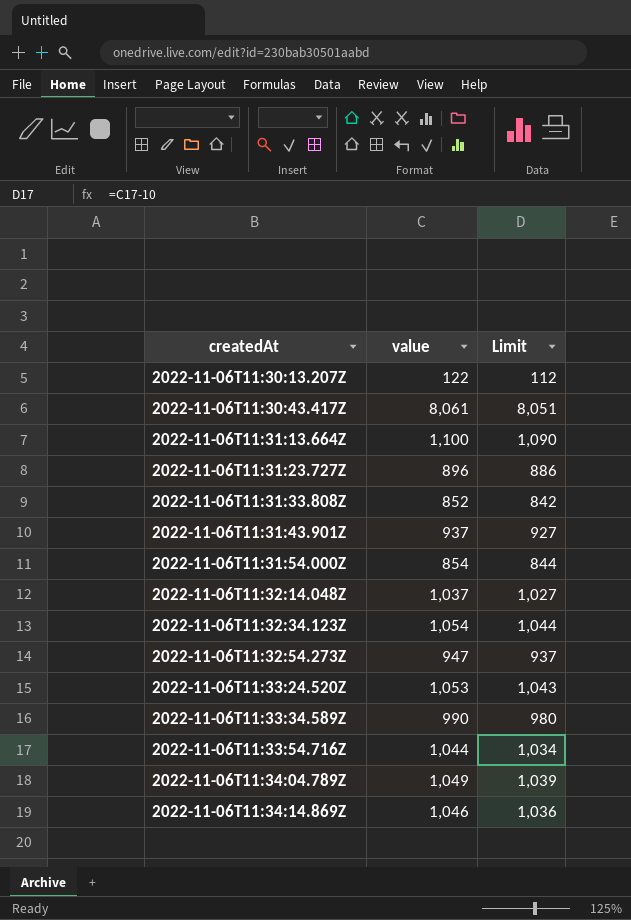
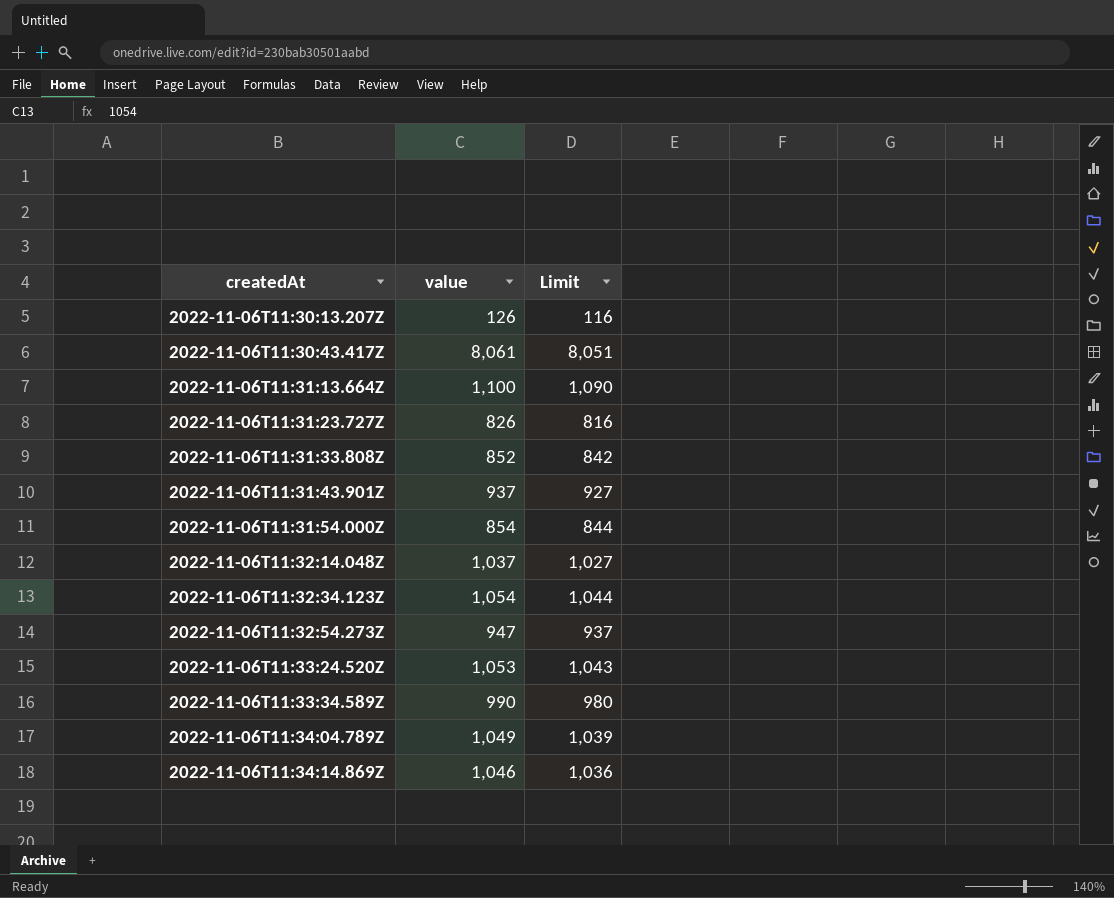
row 2022-11-06T11:33:54.716Z: 1,044 | 1,034 -> none
2022-11-06T11:30:13.207Z | value: 122 -> 126
2022-11-06T11:30:13.207Z | Limit: 112 -> 116
2022-11-06T11:31:23.727Z | value: 896 -> 826
2022-11-06T11:31:23.727Z | Limit: 886 -> 816

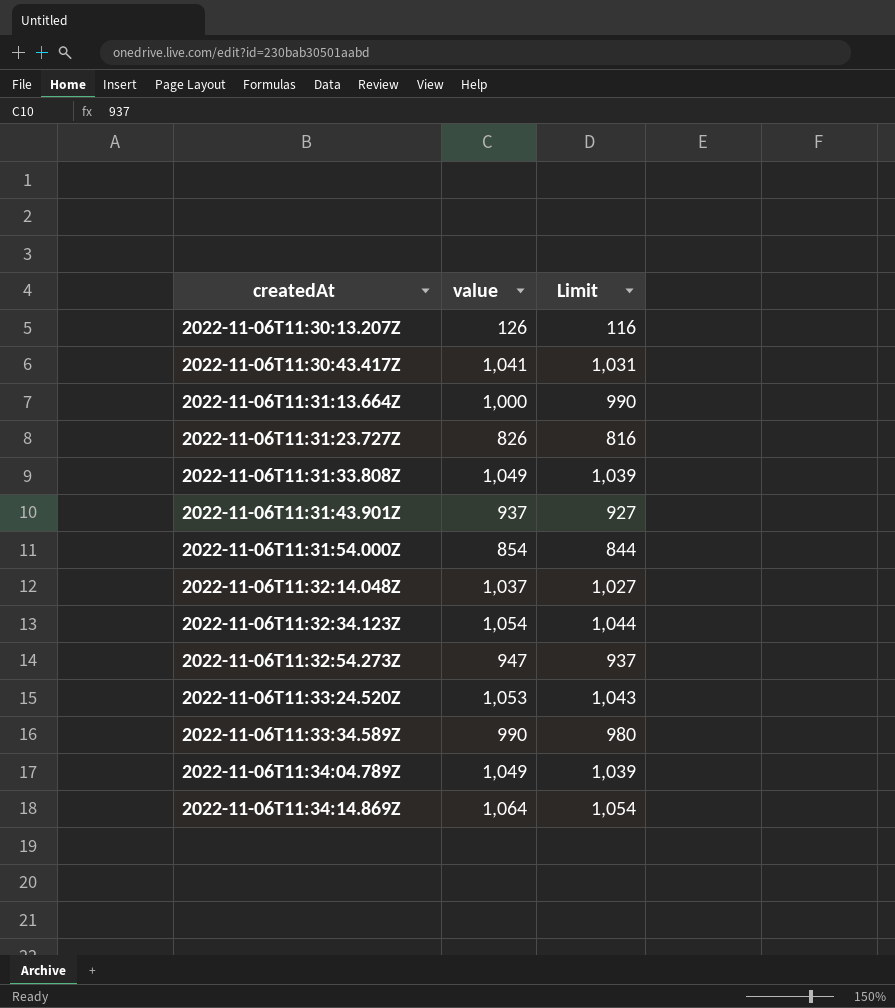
2022-11-06T11:30:43.417Z | value: 8,061 -> 1,041
2022-11-06T11:30:43.417Z | Limit: 8,051 -> 1,031
2022-11-06T11:31:13.664Z | value: 1,100 -> 1,000
2022-11-06T11:31:13.664Z | Limit: 1,090 -> 990
2022-11-06T11:31:33.808Z | value: 852 -> 1,049
2022-11-06T11:31:33.808Z | Limit: 842 -> 1,039
2022-11-06T11:34:14.869Z | value: 1,046 -> 1,064
2022-11-06T11:34:14.869Z | Limit: 1,036 -> 1,054

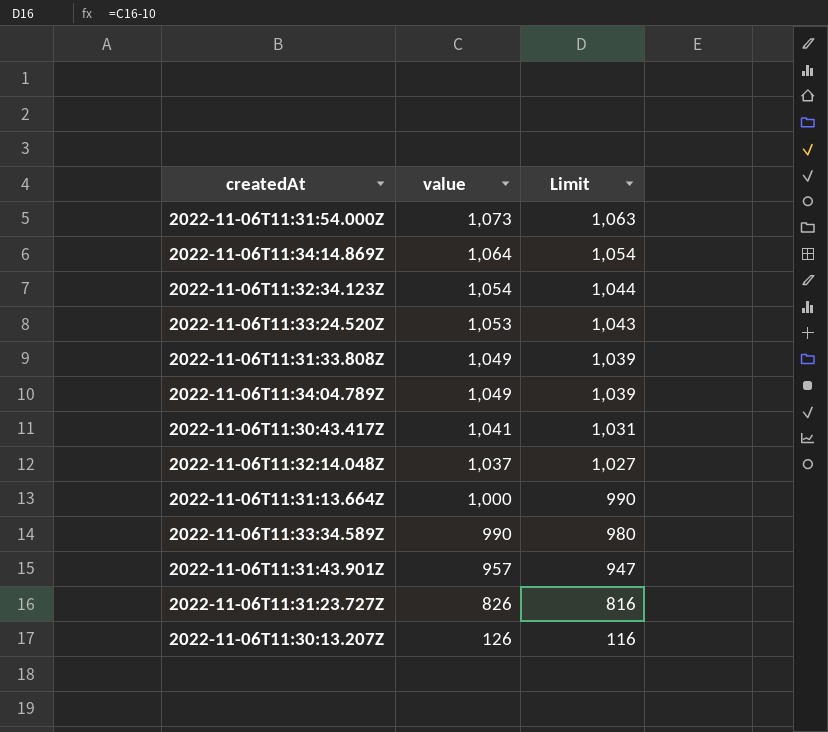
row order: createdAt ascending -> value descending
row 2022-11-06T11:32:54.273Z: 947 | 937 -> none
2022-11-06T11:31:54.000Z | value: 854 -> 1,073
2022-11-06T11:31:54.000Z | Limit: 844 -> 1,063
2022-11-06T11:31:43.901Z | value: 937 -> 957
2022-11-06T11:31:43.901Z | Limit: 927 -> 947

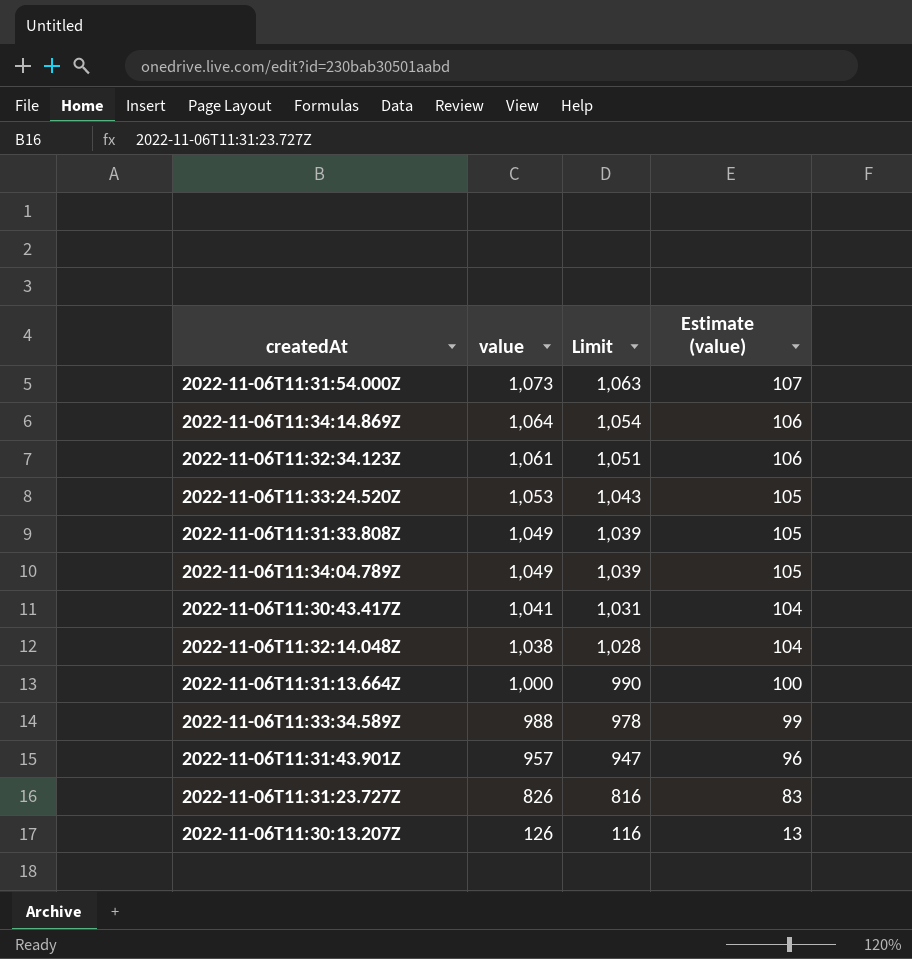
column Estimate (value) | formula: none -> [value] * 0.1
2022-11-06T11:32:34.123Z | value: 1,054 -> 1,061
2022-11-06T11:32:34.123Z | Limit: 1,044 -> 1,051
2022-11-06T11:32:14.048Z | value: 1,037 -> 1,038
2022-11-06T11:32:14.048Z | Limit: 1,027 -> 1,028
2022-11-06T11:33:34.589Z | value: 990 -> 988
2022-11-06T11:33:34.589Z | Limit: 980 -> 978

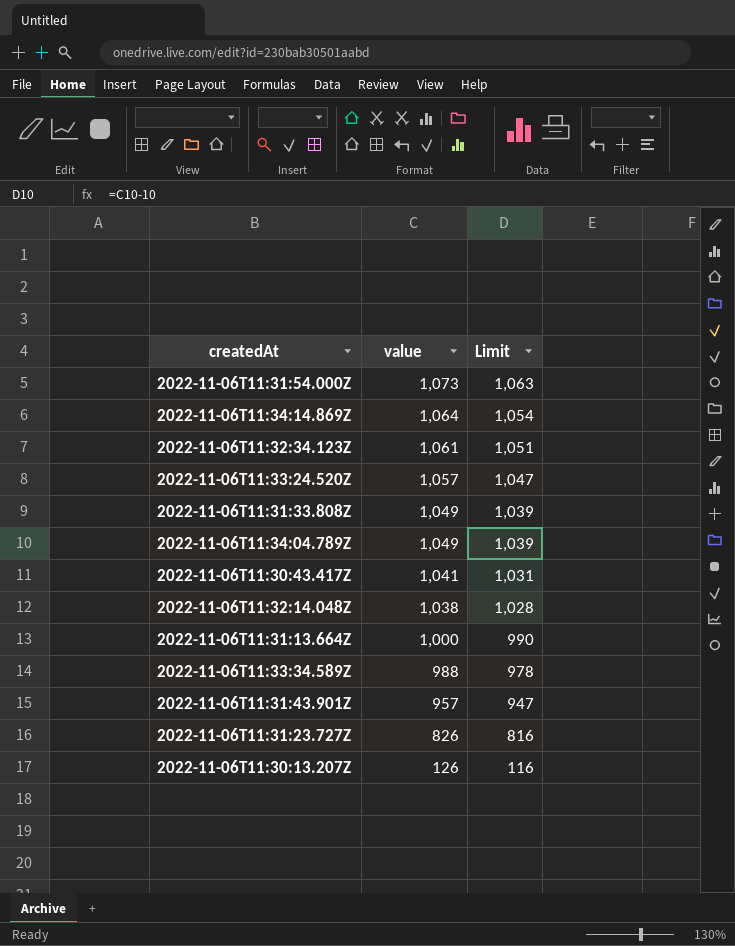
column Estimate (value) | formula: [value] * 0.1 -> none
2022-11-06T11:33:24.520Z | value: 1,053 -> 1,057
2022-11-06T11:33:24.520Z | Limit: 1,043 -> 1,047

